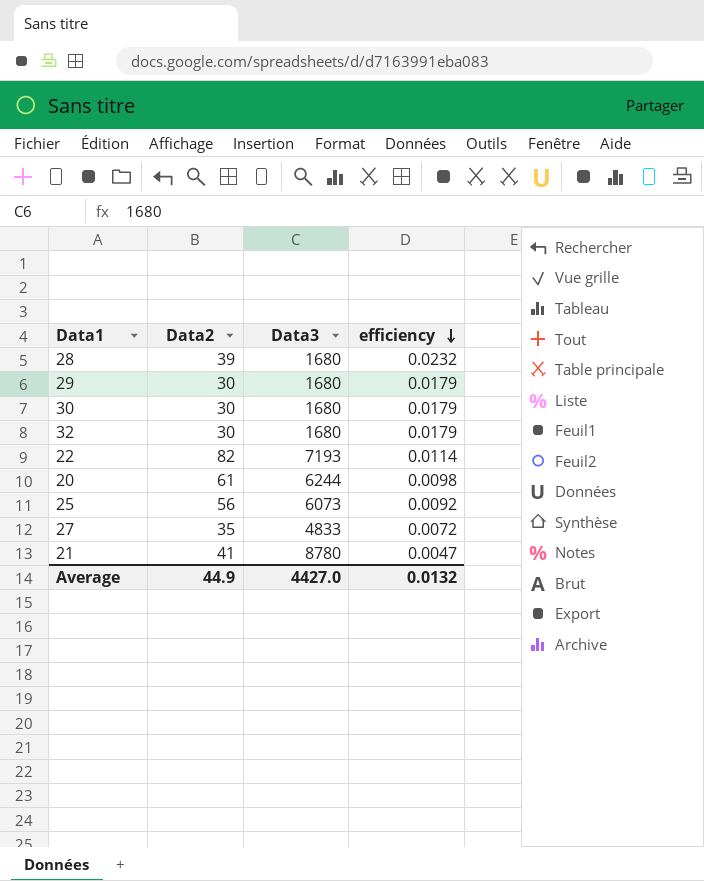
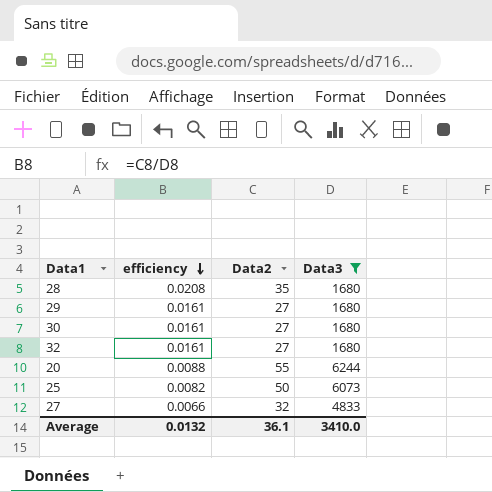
filter: none -> Data3 <= 6244
column efficiency | position: 4 -> 2
28 | efficiency: 0.0232 -> 0.0208
28 | Data2: 39 -> 35
29 | efficiency: 0.0179 -> 0.0161
29 | Data2: 30 -> 27
30 | efficiency: 0.0179 -> 0.0161
30 | Data2: 30 -> 27
32 | efficiency: 0.0179 -> 0.0161
32 | Data2: 30 -> 27
20 | efficiency: 0.0098 -> 0.0088
20 | Data2: 61 -> 55
25 | efficiency: 0.0092 -> 0.0082
25 | Data2: 56 -> 50
27 | efficiency: 0.0072 -> 0.0066
27 | Data2: 35 -> 32
Average | Data2: 44.9 -> 36.1
Average | Data3: 4427.0 -> 3410.0

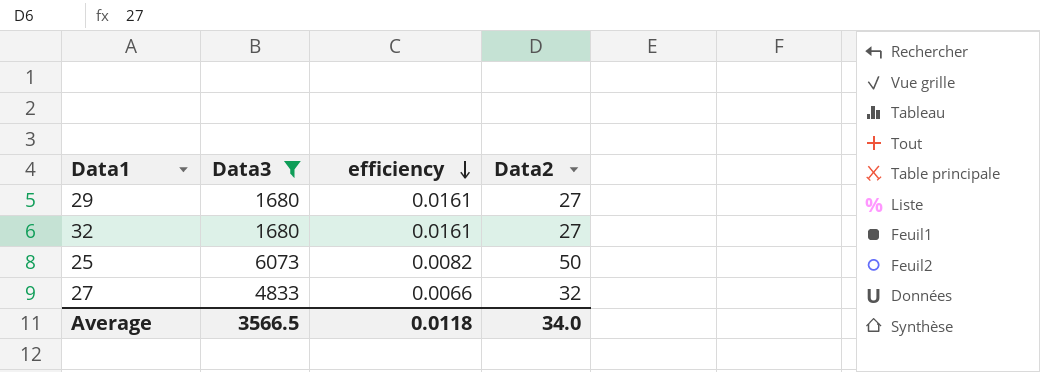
column Data3 | position: 4 -> 2
row 28: 0.0208 | 35 | 1680 -> none
row 30: 0.0161 | 27 | 1680 -> none
row 20: 0.0088 | 55 | 6244 -> none
Average | Data3: 3410.0 -> 3566.5
Average | efficiency: 0.0132 -> 0.0118
Average | Data2: 36.1 -> 34.0

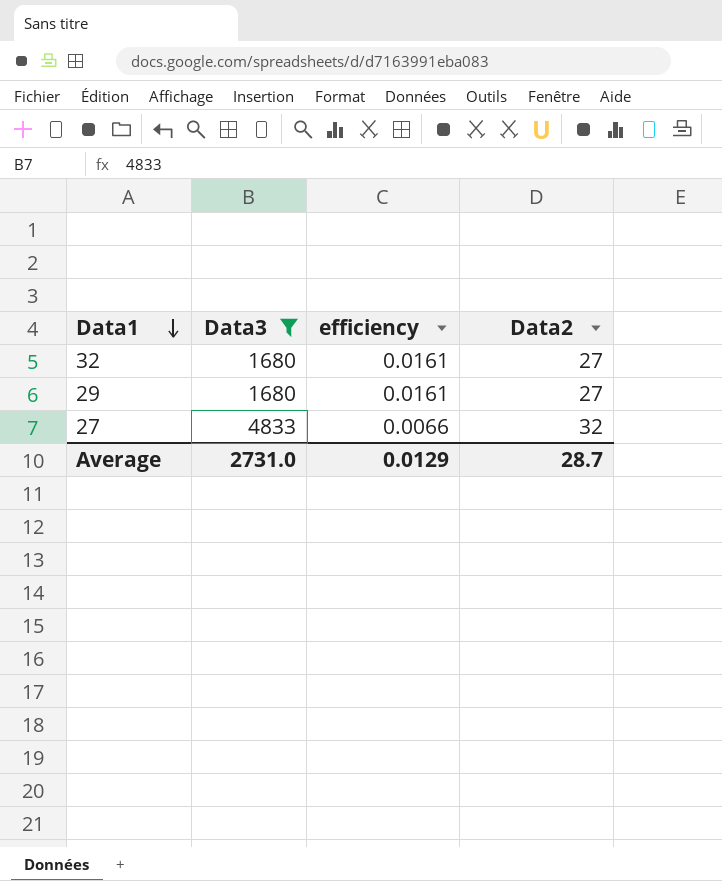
row order: efficiency descending -> Data1 descending
row 25: 6073 | 0.0082 | 50 -> none
Average | Data3: 3566.5 -> 2731.0
Average | efficiency: 0.0118 -> 0.0129
Average | Data2: 34.0 -> 28.7

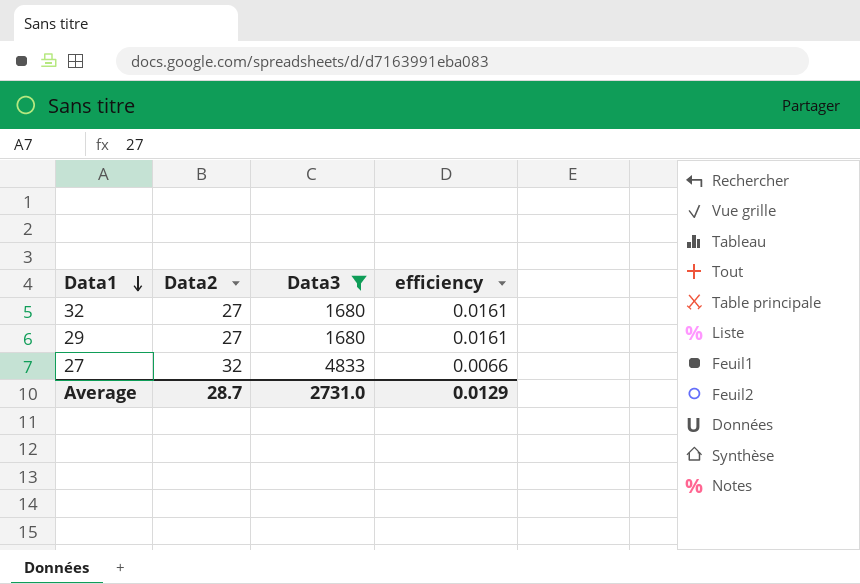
column Data2 | position: 4 -> 2

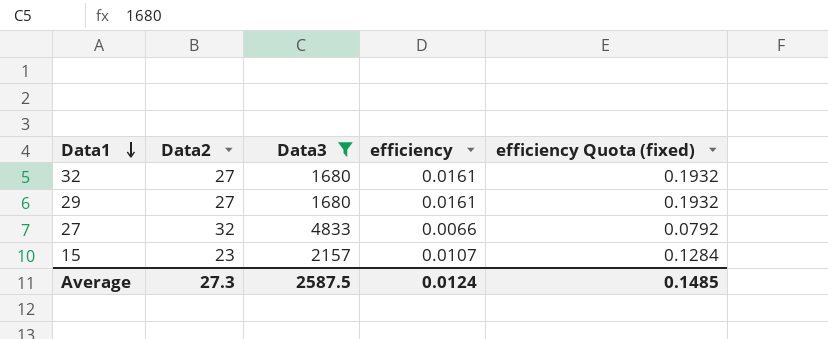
column efficiency Quota (fixed) | formula: none -> [efficiency] * 12
row 15: none -> 23 | 2157 | 0.0107 | 0.1284
Average | Data2: 28.7 -> 27.3
Average | Data3: 2731.0 -> 2587.5
Average | efficiency: 0.0129 -> 0.0124

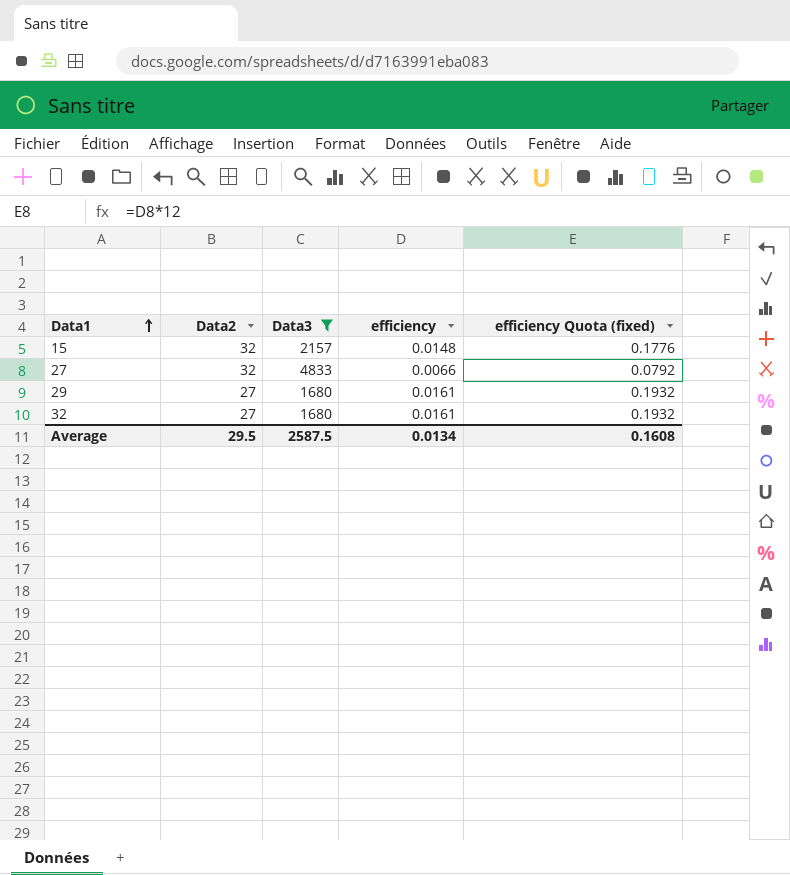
row order: Data1 descending -> Data1 ascending
15 | Data2: 23 -> 32
15 | efficiency: 0.0107 -> 0.0148
15 | efficiency Quota (fixed): 0.1284 -> 0.1776
Average | Data2: 27.3 -> 29.5
Average | efficiency: 0.0124 -> 0.0134
Average | efficiency Quota (fixed): 0.1485 -> 0.1608

